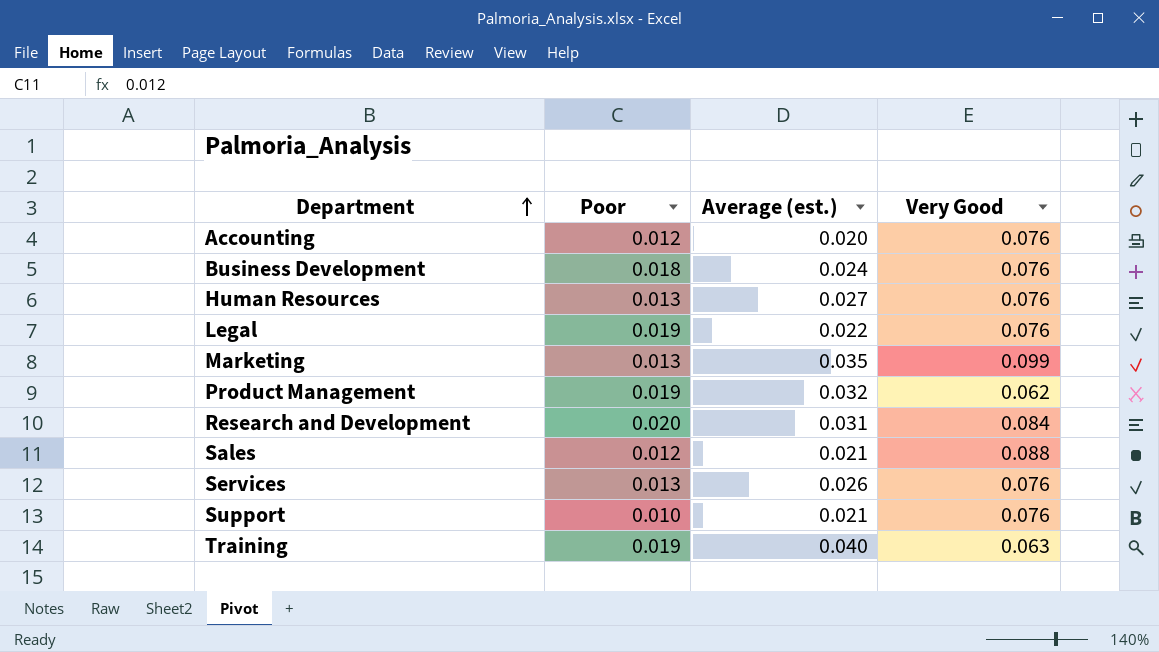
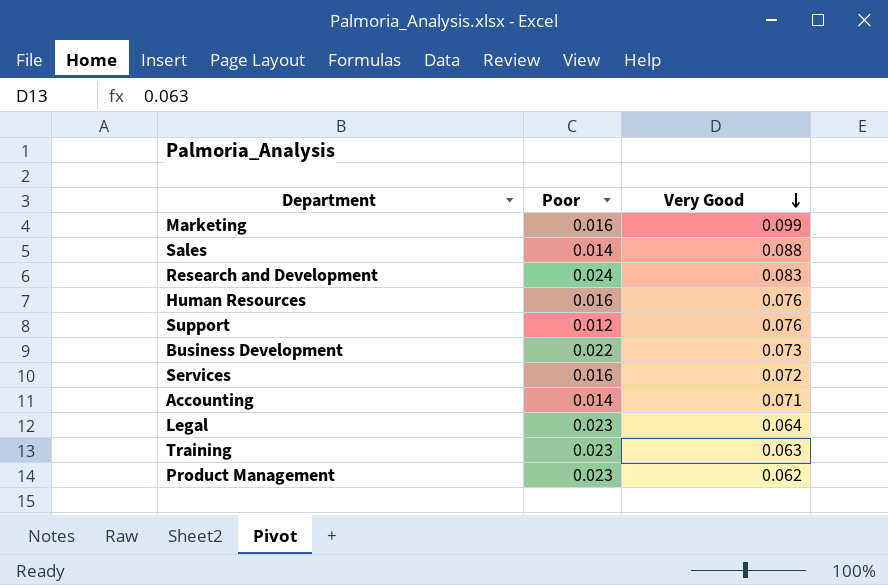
row order: Department ascending -> Very Good descending
column Average (est.) | position: 3 -> none
Marketing | Poor: 0.013 -> 0.016
Sales | Poor: 0.012 -> 0.014
Research and Development | Poor: 0.020 -> 0.024
Research and Development | Very Good: 0.084 -> 0.083
Human Resources | Poor: 0.013 -> 0.016
Support | Poor: 0.010 -> 0.012
Business Development | Poor: 0.018 -> 0.022
Business Development | Very Good: 0.076 -> 0.073
Services | Poor: 0.013 -> 0.016
Services | Very Good: 0.076 -> 0.072
Accounting | Poor: 0.012 -> 0.014
Accounting | Very Good: 0.076 -> 0.071
Legal | Poor: 0.019 -> 0.023
Legal | Very Good: 0.076 -> 0.064
Training | Poor: 0.019 -> 0.023
Product Management | Poor: 0.019 -> 0.023

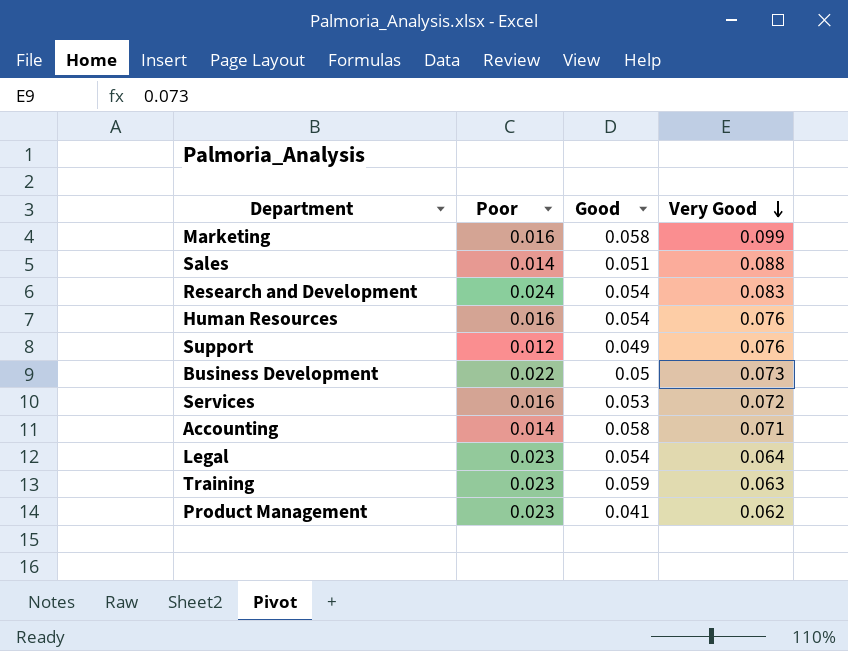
column Good | position: none -> 3

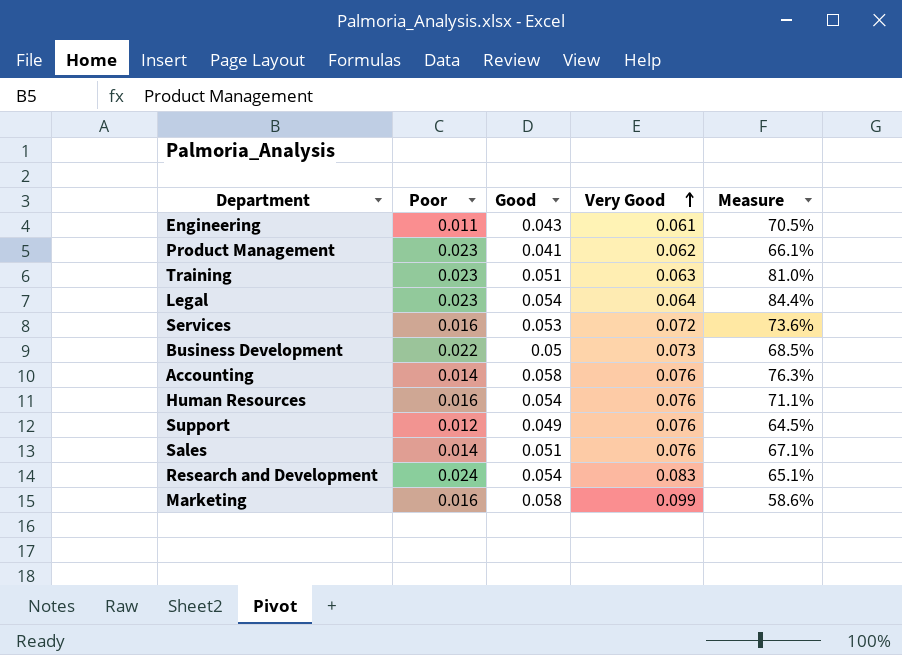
row order: Very Good descending -> Very Good ascending
column Measure | formula: none -> [Good] / [Very Good]
row Engineering: none -> 0.011 | 0.043 | 0.061 | 70.5%
Training | Good: 0.059 -> 0.051
Accounting | Very Good: 0.071 -> 0.076
Sales | Very Good: 0.088 -> 0.076

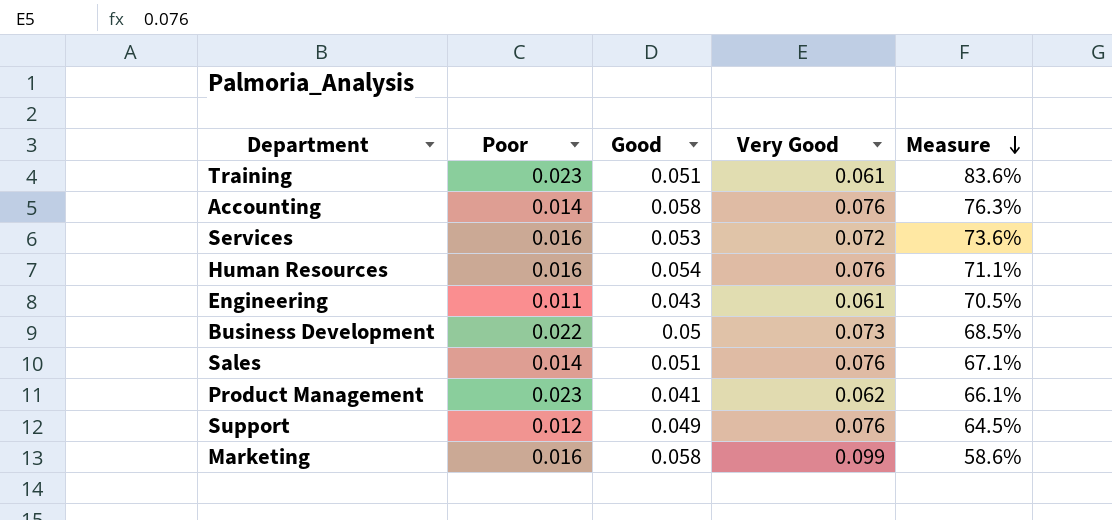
row order: Very Good ascending -> Measure descending
row Legal: 0.023 | 0.054 | 0.064 | 84.4% -> none
row Research and Development: 0.024 | 0.054 | 0.083 | 65.1% -> none
Training | Very Good: 0.063 -> 0.061
Training | Measure: 81.0% -> 83.6%

